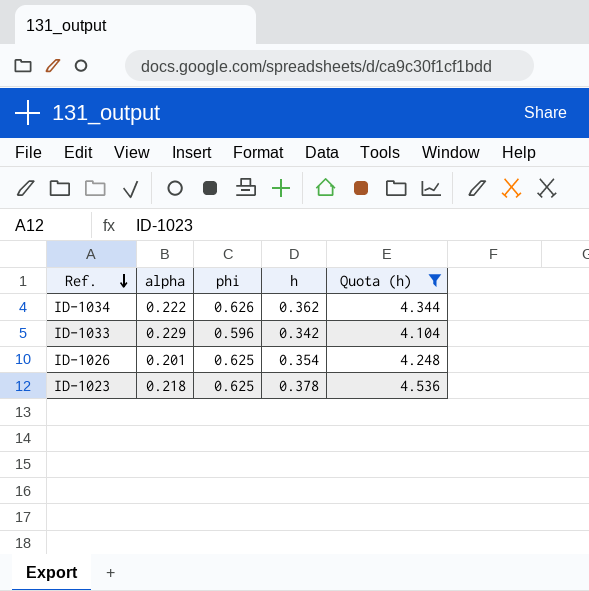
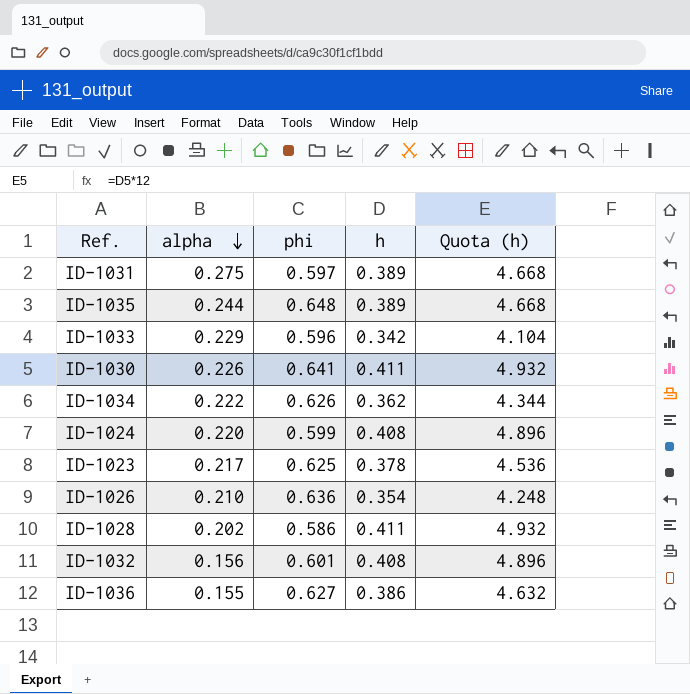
filter: Quota (h) <= 4.536 -> none
row order: Ref. descending -> alpha descending
ID-1023 | alpha: 0.218 -> 0.217
ID-1026 | alpha: 0.201 -> 0.210
ID-1026 | phi: 0.625 -> 0.636

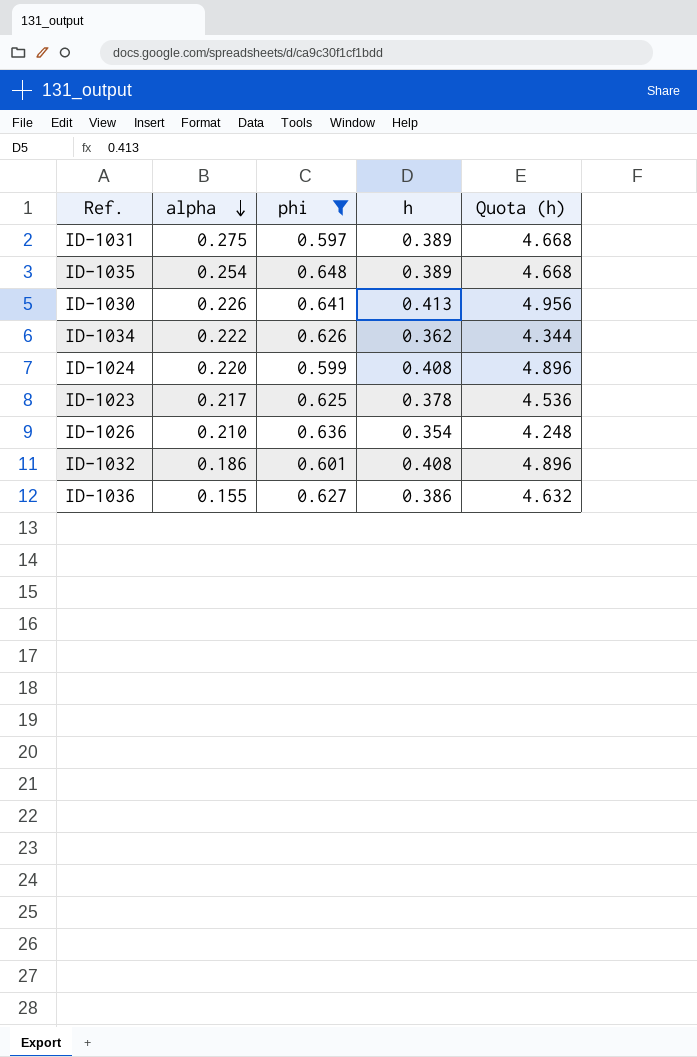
filter: none -> phi >= 0.597
ID-1035 | alpha: 0.244 -> 0.254
ID-1030 | h: 0.411 -> 0.413
ID-1030 | Quota (h): 4.932 -> 4.956
ID-1032 | alpha: 0.156 -> 0.186

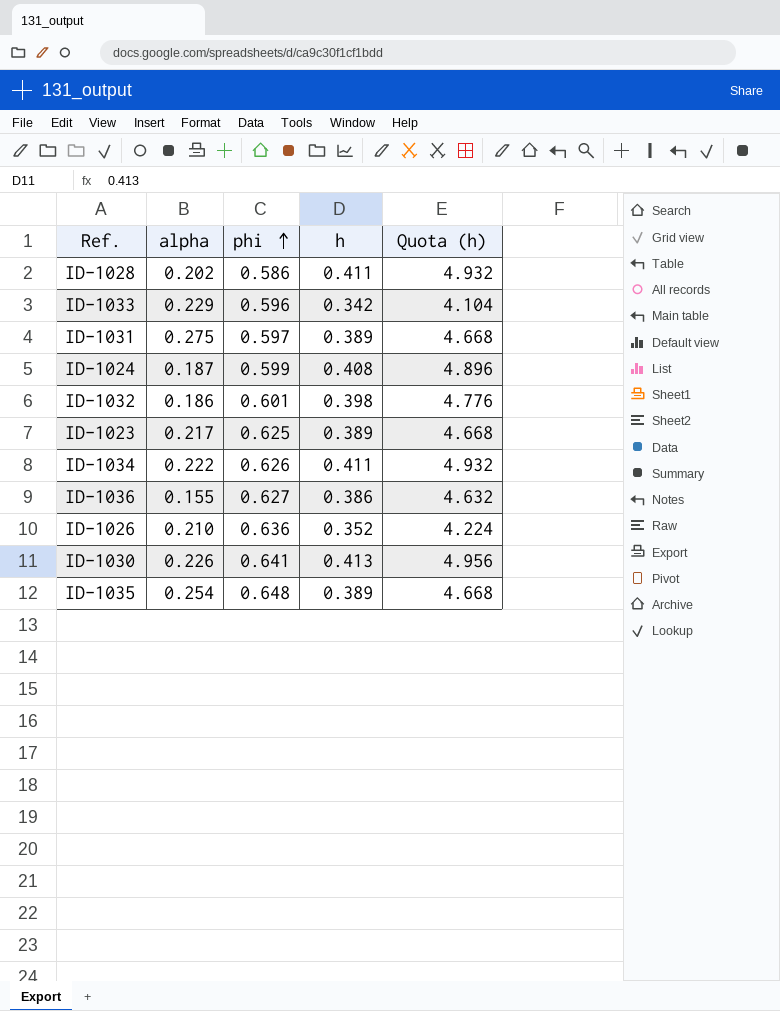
filter: phi >= 0.597 -> none
row order: alpha descending -> phi ascending
ID-1024 | alpha: 0.220 -> 0.187
ID-1032 | h: 0.408 -> 0.398
ID-1032 | Quota (h): 4.896 -> 4.776
ID-1023 | h: 0.378 -> 0.389
ID-1023 | Quota (h): 4.536 -> 4.668
ID-1034 | h: 0.362 -> 0.411
ID-1034 | Quota (h): 4.344 -> 4.932
ID-1026 | h: 0.354 -> 0.352
ID-1026 | Quota (h): 4.248 -> 4.224

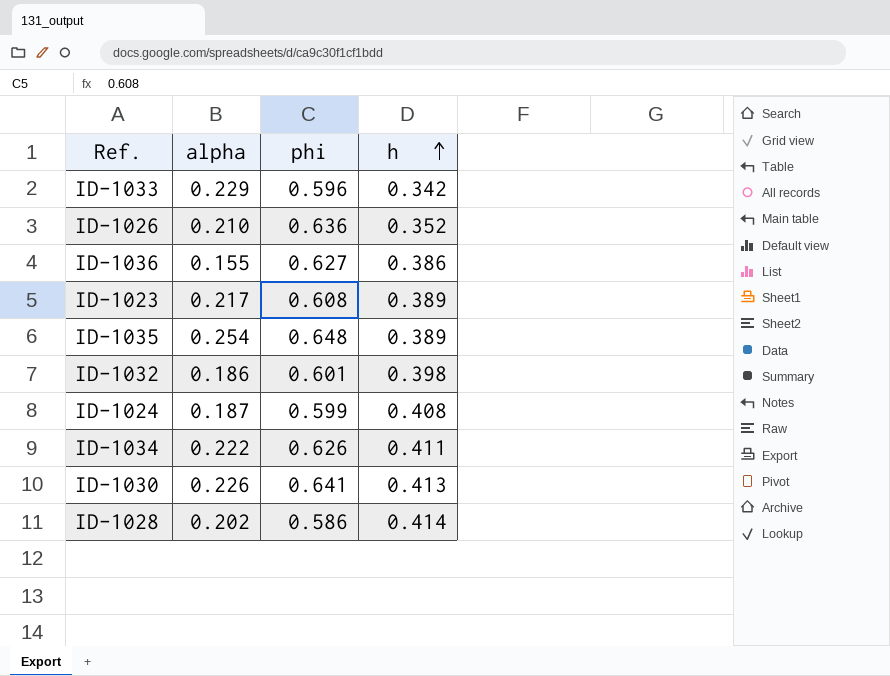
row order: phi ascending -> h ascending
column Quota (h) | formula: [h] * 12 -> none
row ID-1031: 0.275 | 0.597 | 0.389 | 4.668 -> none
ID-1023 | phi: 0.625 -> 0.608
ID-1028 | h: 0.411 -> 0.414

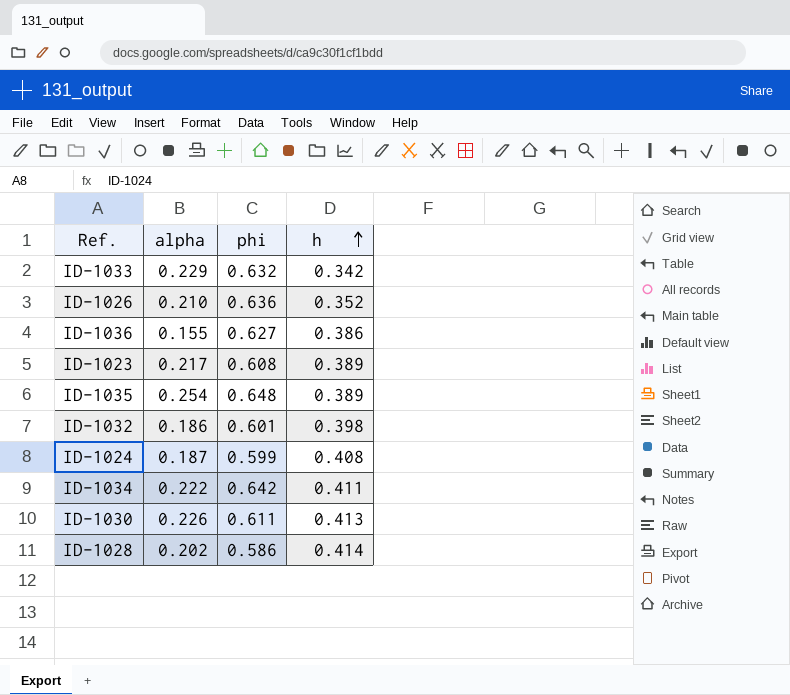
ID-1033 | phi: 0.596 -> 0.632
ID-1034 | phi: 0.626 -> 0.642
ID-1030 | phi: 0.641 -> 0.611

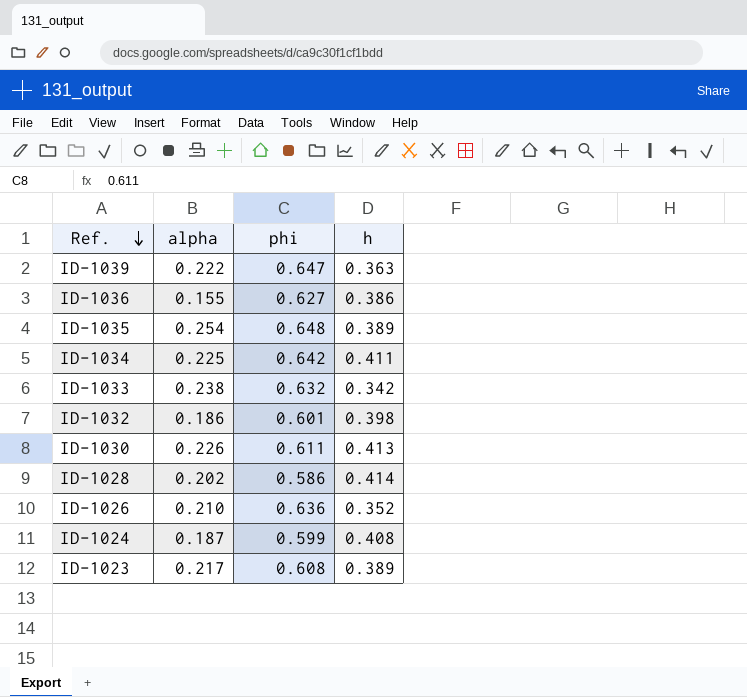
row order: h ascending -> Ref. descending
row ID-1039: none -> 0.222 | 0.647 | 0.363
ID-1034 | alpha: 0.222 -> 0.225
ID-1033 | alpha: 0.229 -> 0.238

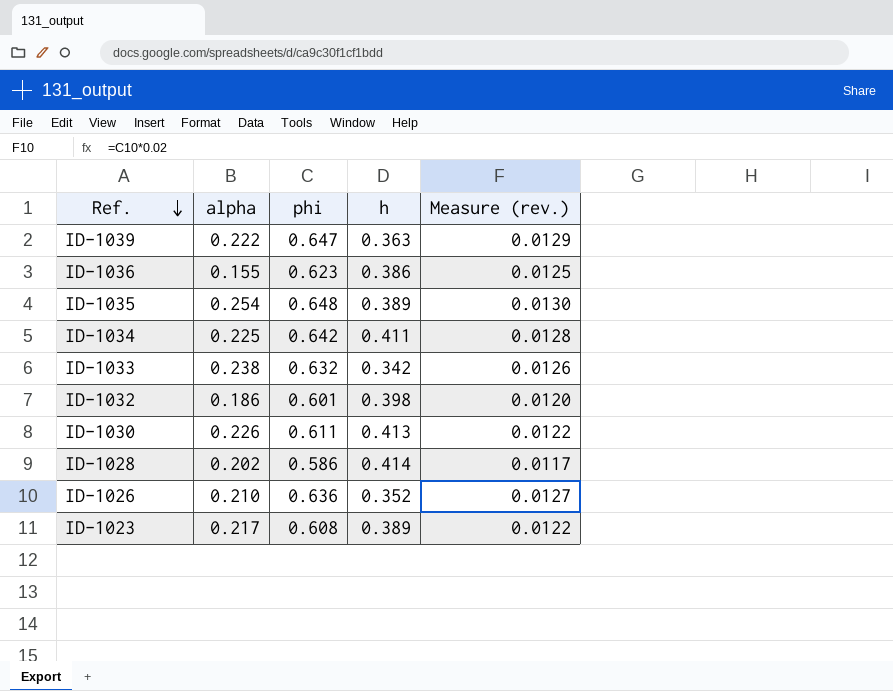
column Measure (rev.) | formula: none -> [phi] * 0.02
row ID-1024: 0.187 | 0.599 | 0.408 -> none
ID-1036 | phi: 0.627 -> 0.623

